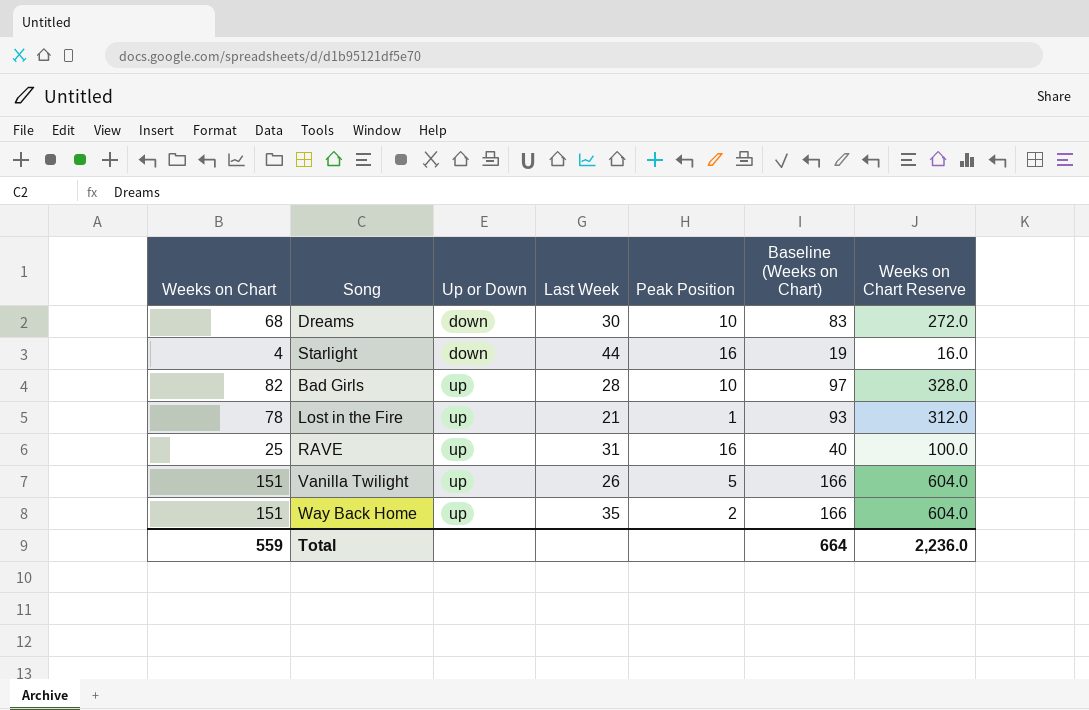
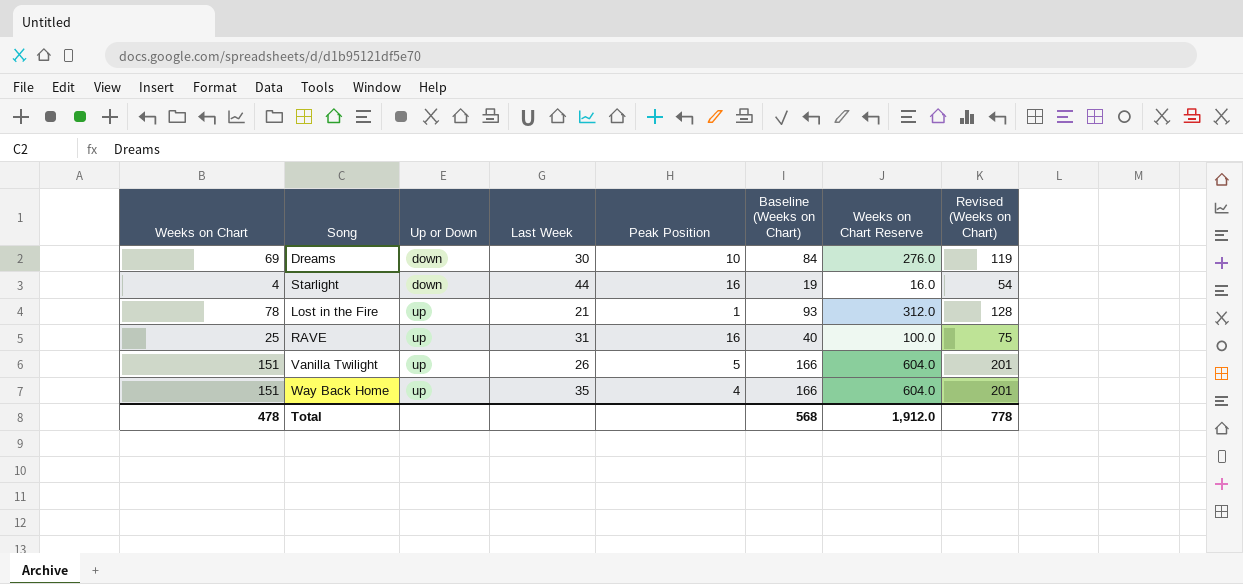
column Revised (Weeks on Chart) | formula: none -> [Weeks on Chart] + 50
row Bad Girls: 82 | up | 28 | 10 | 97 | 328.0 -> none
Dreams | Weeks on Chart: 68 -> 69
Dreams | Baseline (Weeks on Chart): 83 -> 84
Dreams | Weeks on Chart Reserve: 272.0 -> 276.0
Way Back Home | Peak Position: 2 -> 4
Total | Weeks on Chart: 559 -> 478
Total | Baseline (Weeks on Chart): 664 -> 568
Total | Weeks on Chart Reserve: 2,236.0 -> 1,912.0

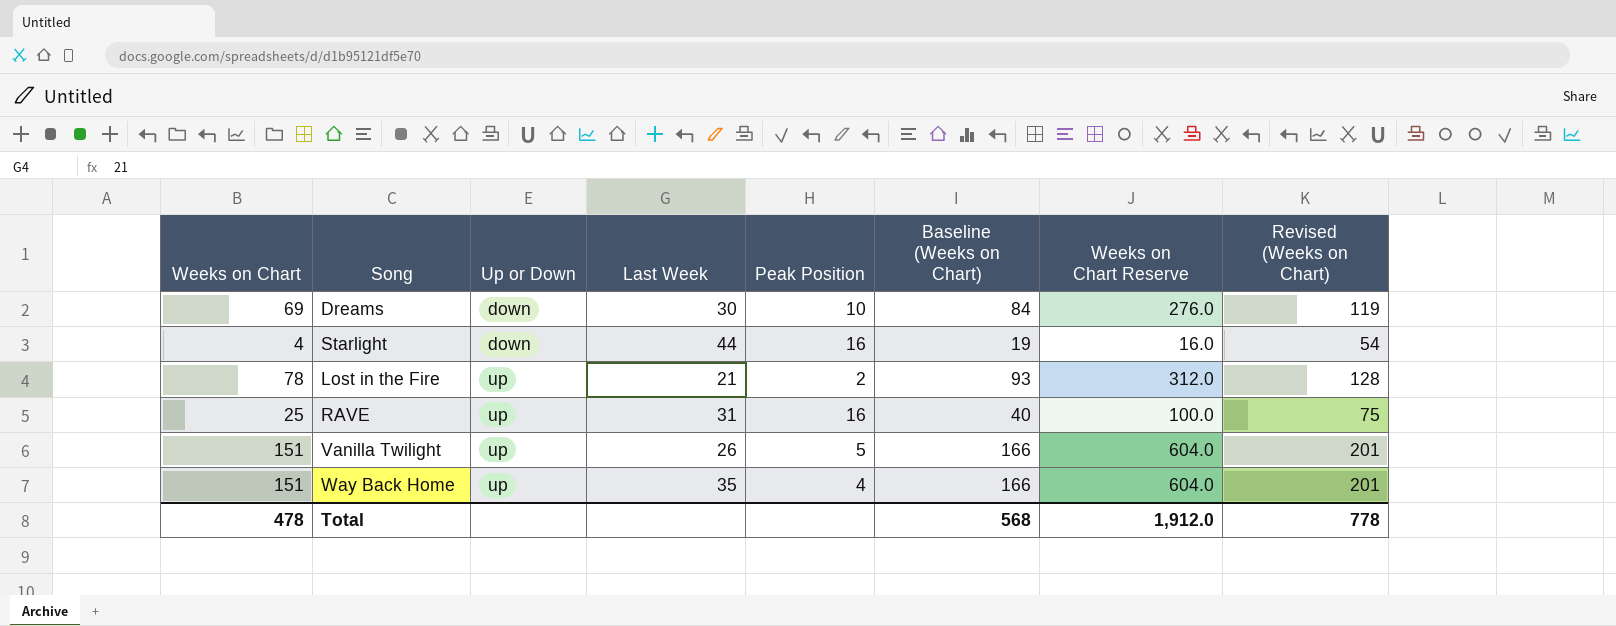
Lost in the Fire | Peak Position: 1 -> 2

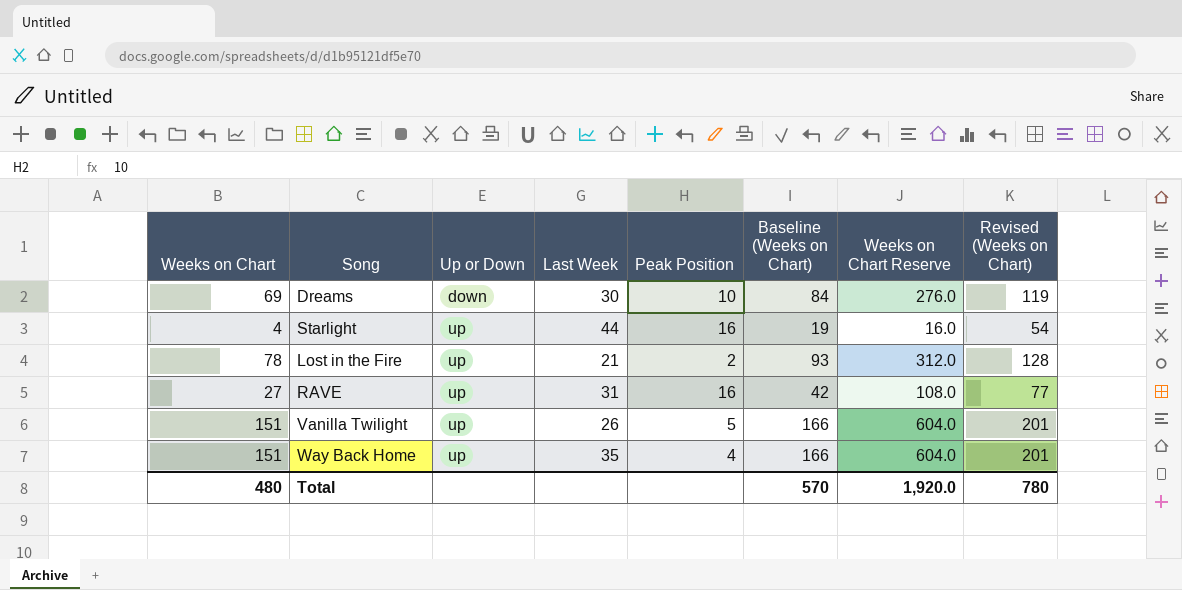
Starlight | Up or Down: down -> up
RAVE | Weeks on Chart: 25 -> 27
RAVE | Baseline (Weeks on Chart): 40 -> 42
RAVE | Weeks on Chart Reserve: 100.0 -> 108.0
RAVE | Revised (Weeks on Chart): 75 -> 77
Total | Weeks on Chart: 478 -> 480
Total | Baseline (Weeks on Chart): 568 -> 570
Total | Weeks on Chart Reserve: 1,912.0 -> 1,920.0
Total | Revised (Weeks on Chart): 778 -> 780

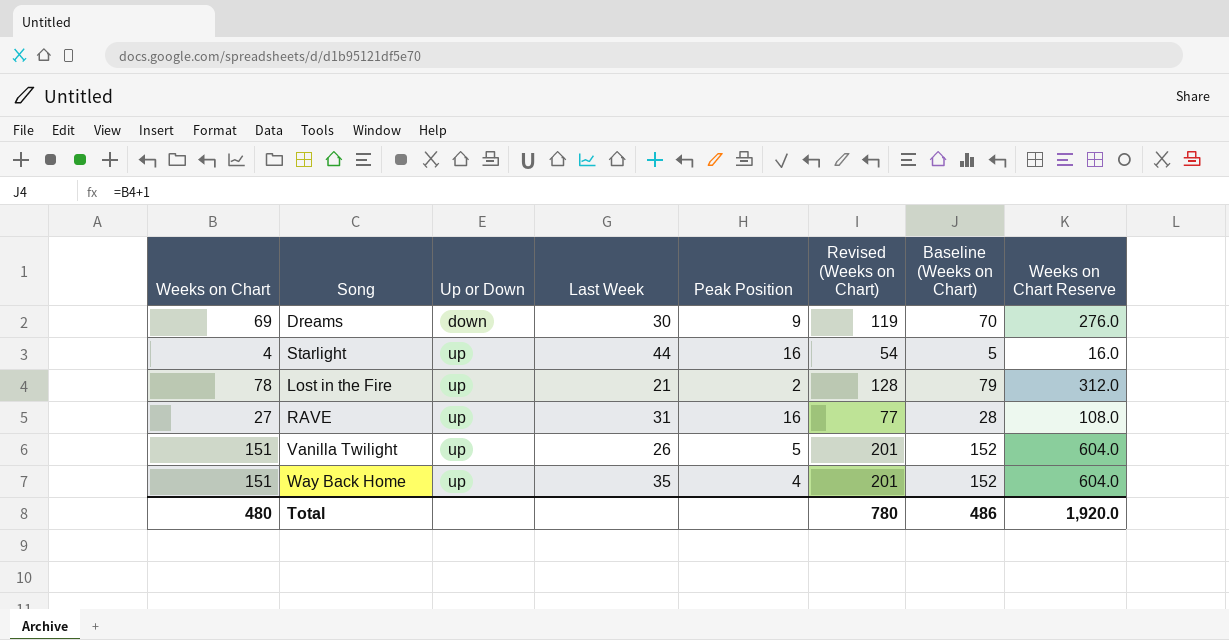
column Revised (Weeks on Chart) | position: 8 -> 6
column Baseline (Weeks on Chart) | formula: [Weeks on Chart] + 15 -> [Weeks on Chart] + 1
Dreams | Peak Position: 10 -> 9
Total | Baseline (Weeks on Chart): 570 -> 486

